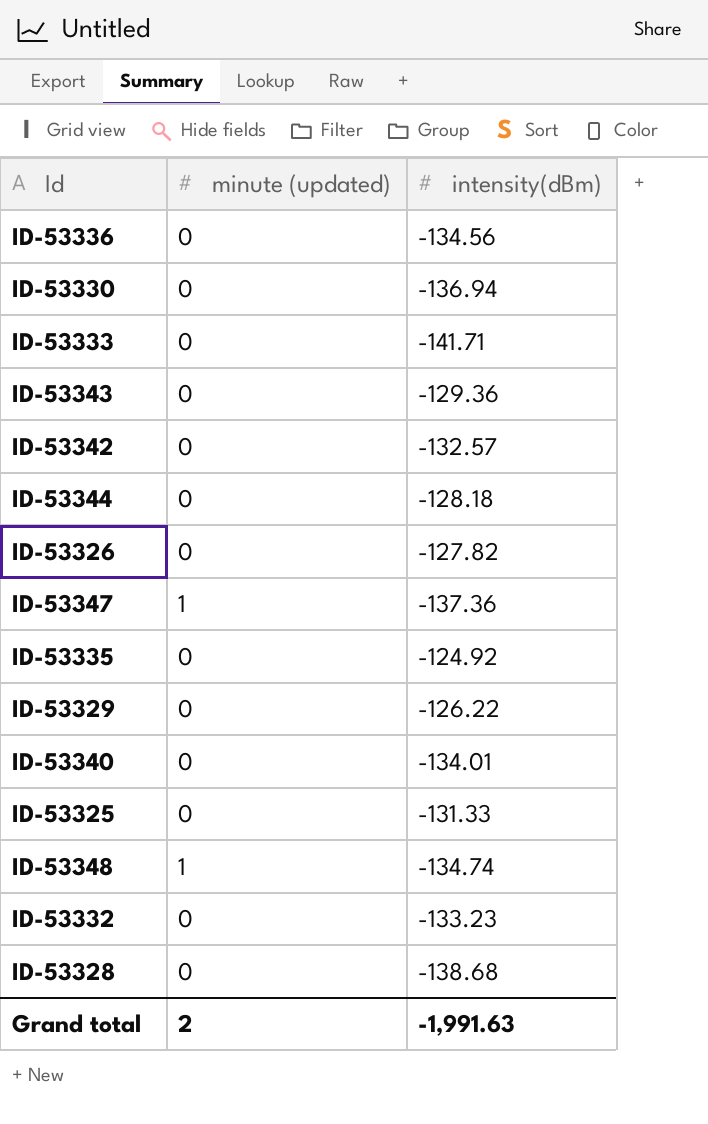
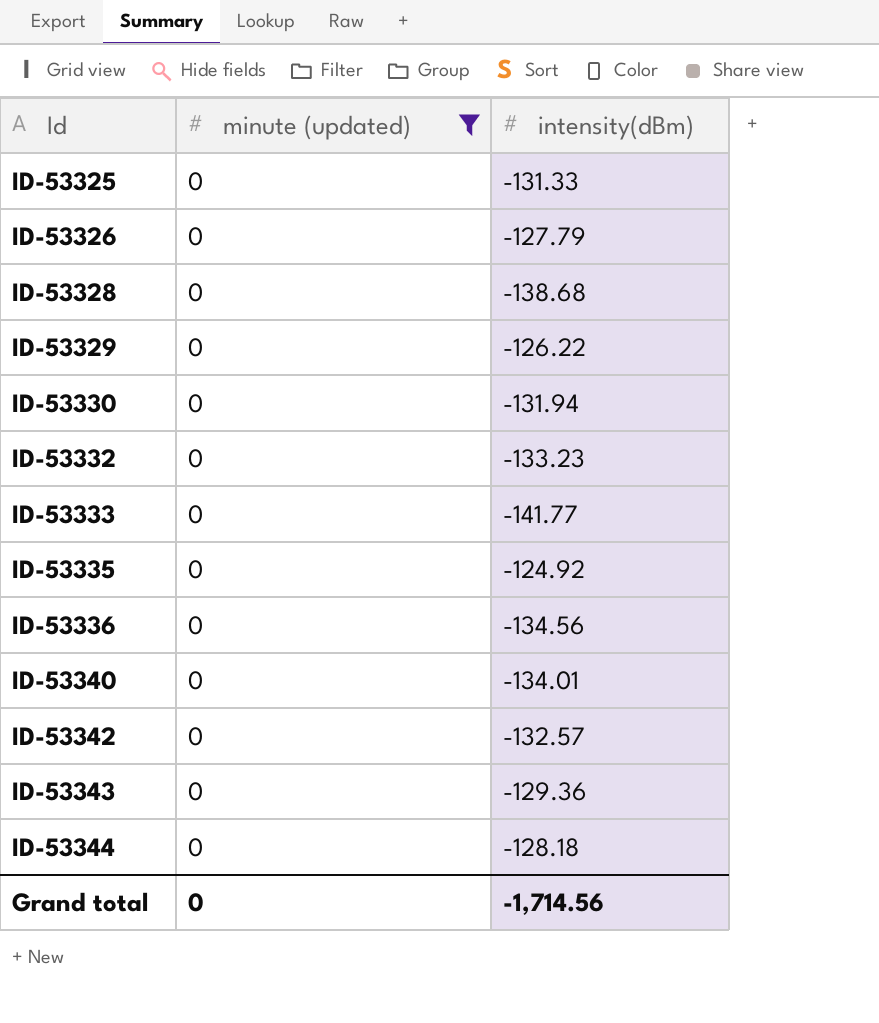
filter: none -> minute (updated) = 0
row order: none -> Id ascending
ID-53326 | intensity(dBm): -127.82 -> -127.79
ID-53330 | intensity(dBm): -136.94 -> -131.94
ID-53333 | intensity(dBm): -141.71 -> -141.77
Grand total | minute (updated): 2 -> 0
Grand total | intensity(dBm): -1,991.63 -> -1,714.56

